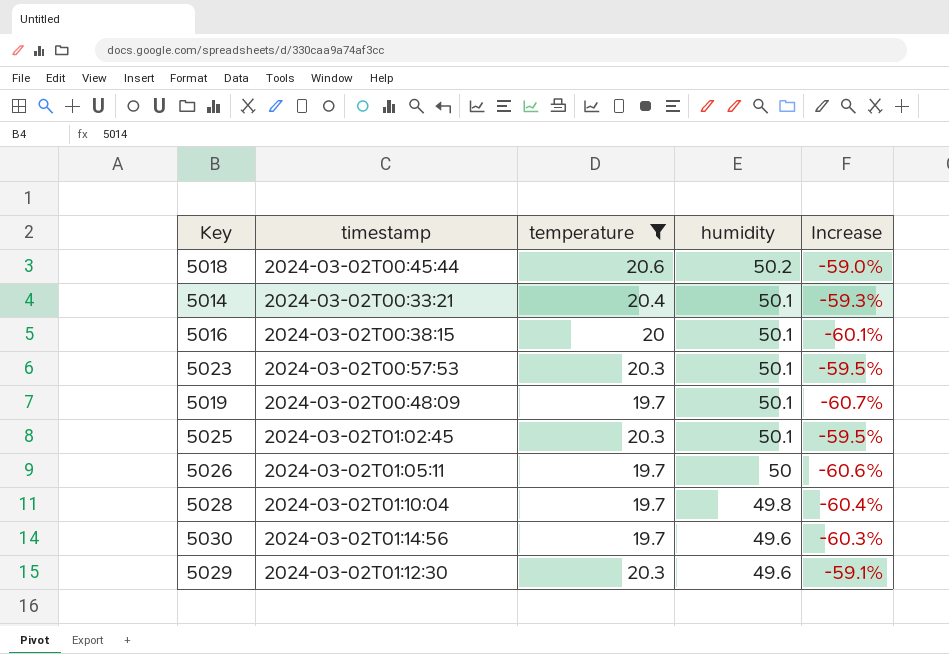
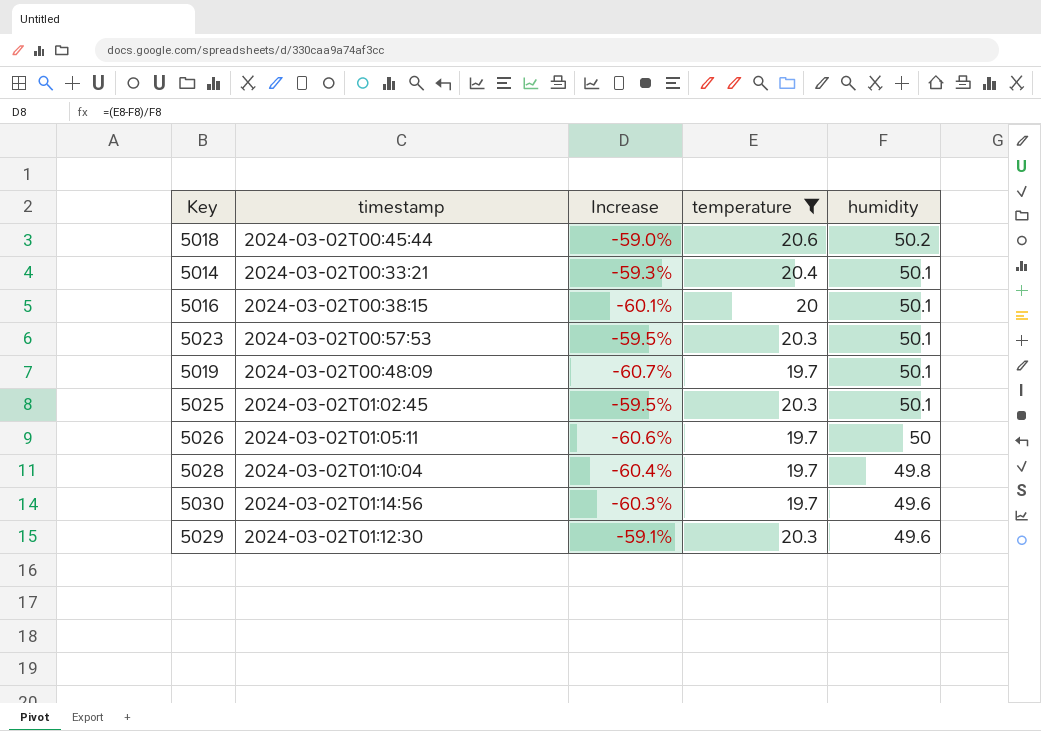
column Increase | position: 5 -> 3

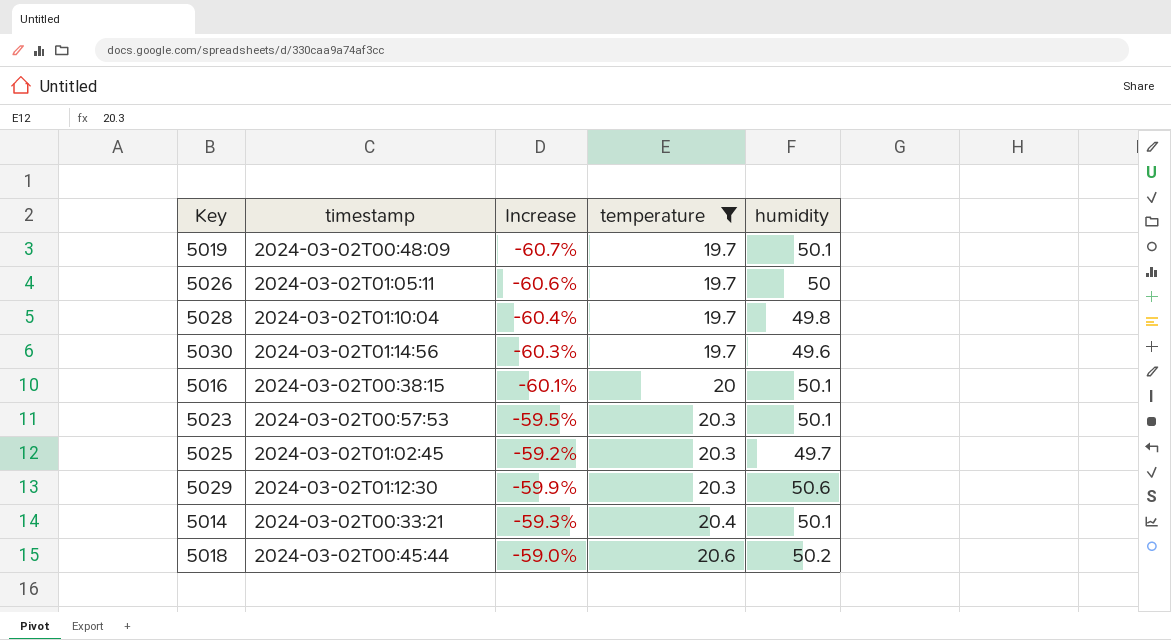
row order: humidity descending -> temperature ascending
5025 | Increase: -59.5% -> -59.2%
5025 | humidity: 50.1 -> 49.7
5029 | Increase: -59.1% -> -59.9%
5029 | humidity: 49.6 -> 50.6

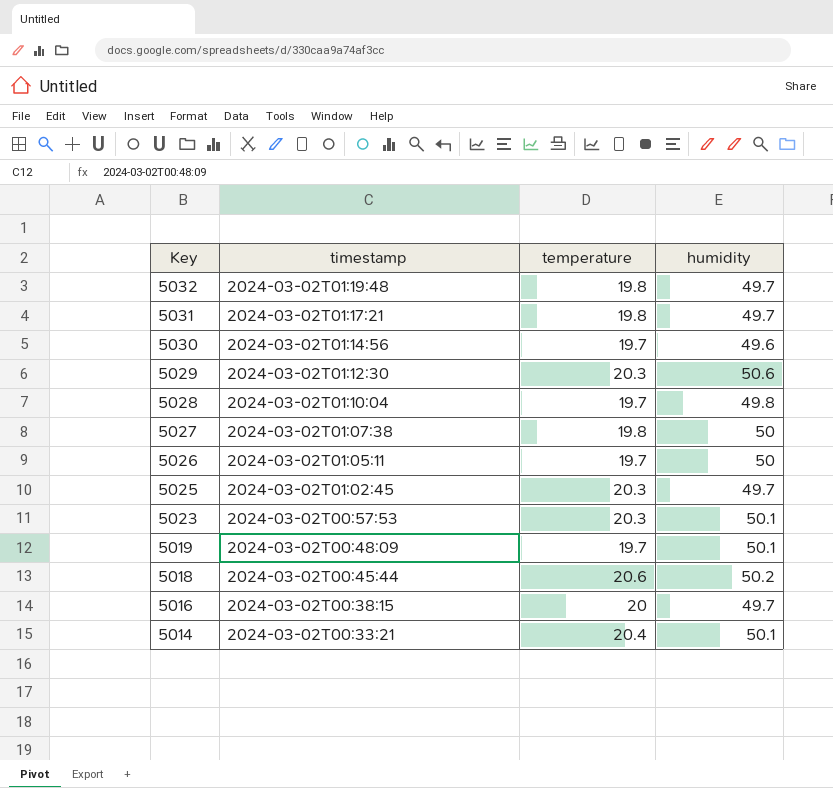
filter: temperature != 19.8 -> none
row order: temperature ascending -> Key descending
column Increase | formula: ([temperature] - [humidity]) / [humidity] -> none
5016 | humidity: 50.1 -> 49.7

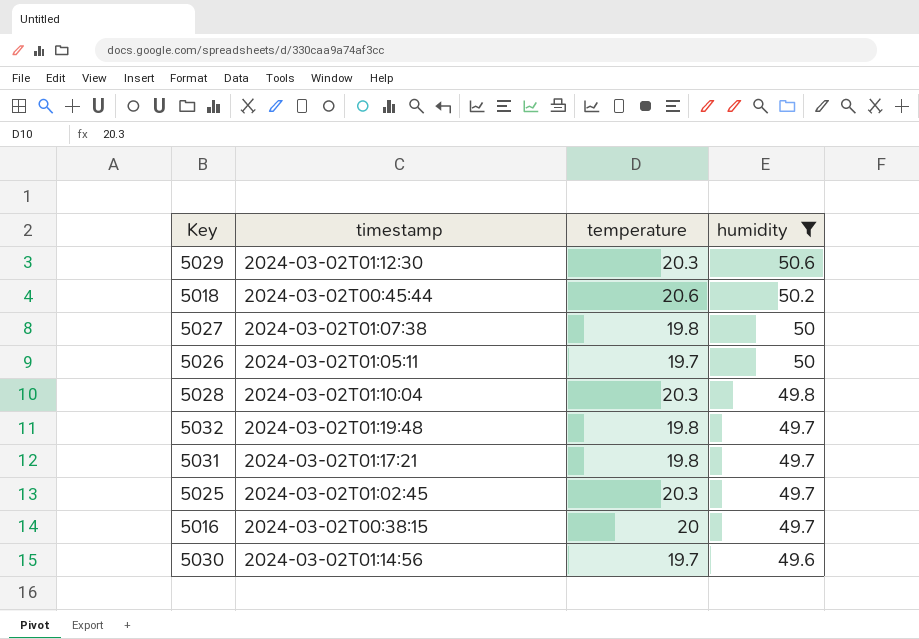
filter: none -> humidity != 50.1
row order: Key descending -> humidity descending
5028 | temperature: 19.7 -> 20.3

